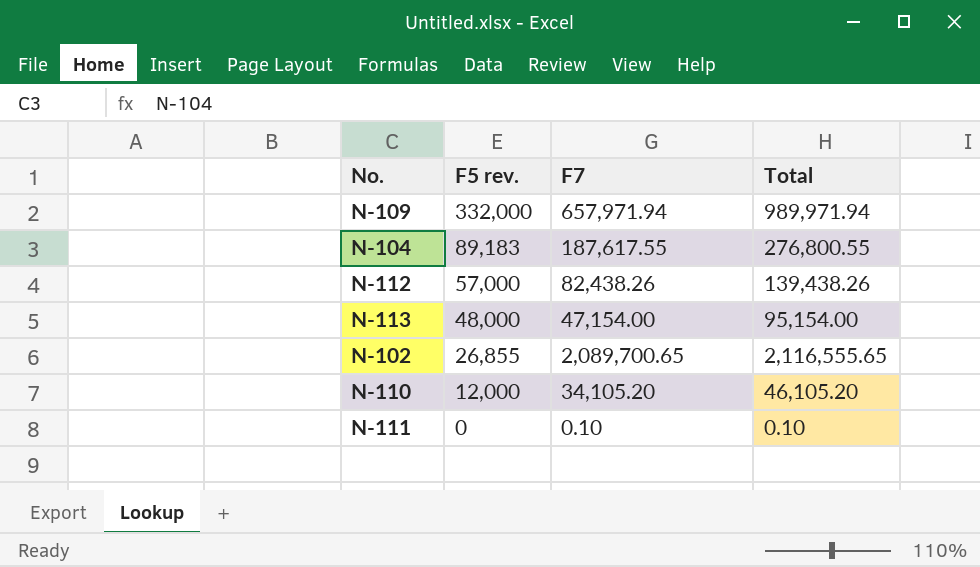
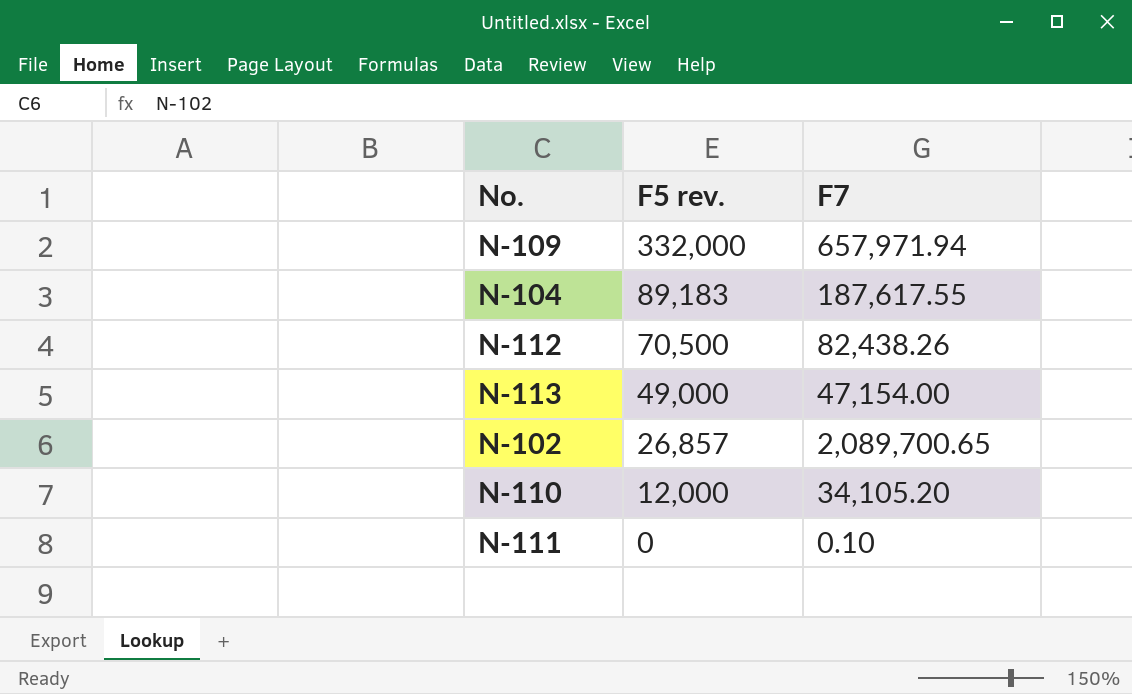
column Total | formula: [F5 rev.] + [F7] -> none
N-112 | F5 rev.: 57,000 -> 70,500
N-113 | F5 rev.: 48,000 -> 49,000
N-102 | F5 rev.: 26,855 -> 26,857

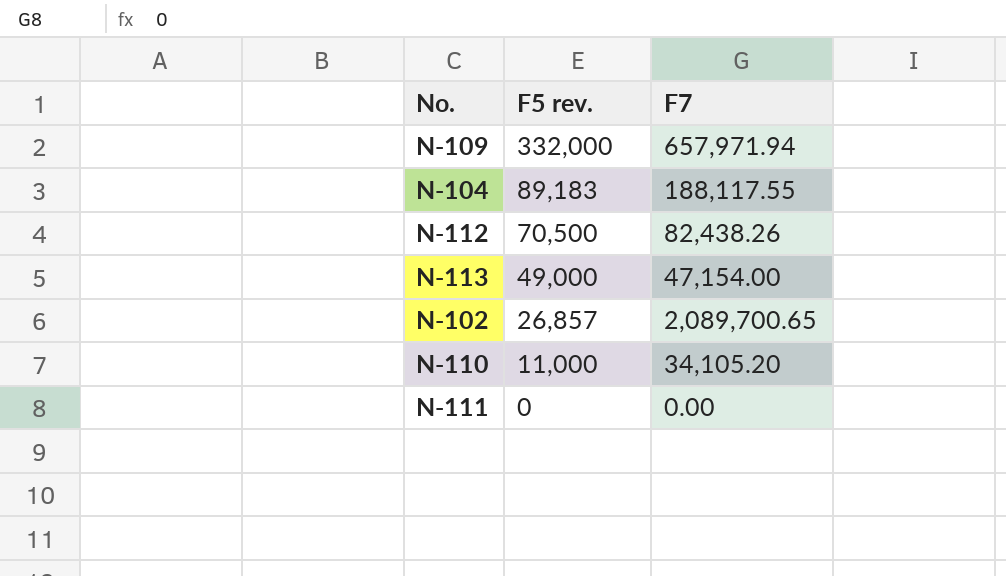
N-104 | F7: 187,617.55 -> 188,117.55
N-110 | F5 rev.: 12,000 -> 11,000
N-111 | F7: 0.10 -> 0.00

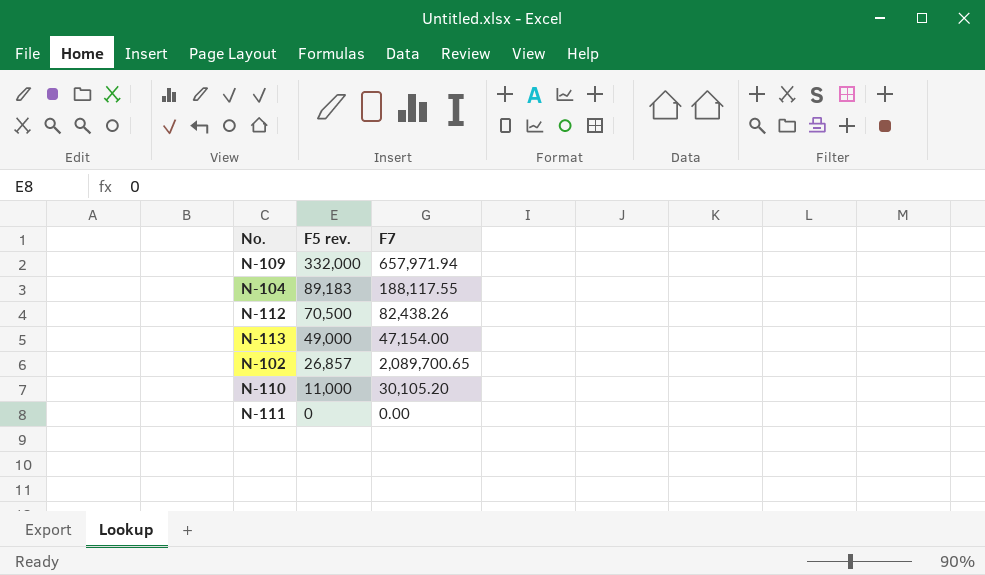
N-110 | F7: 34,105.20 -> 30,105.20

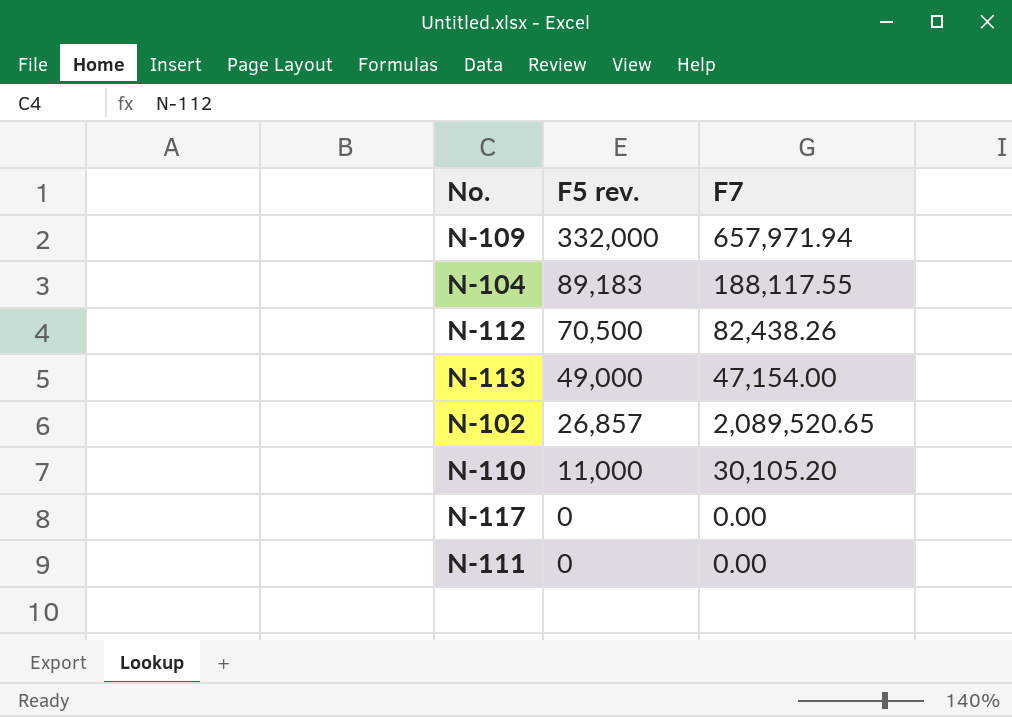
N-102 | F7: 2,089,700.65 -> 2,089,520.65
row N-117: none -> 0 | 0.00

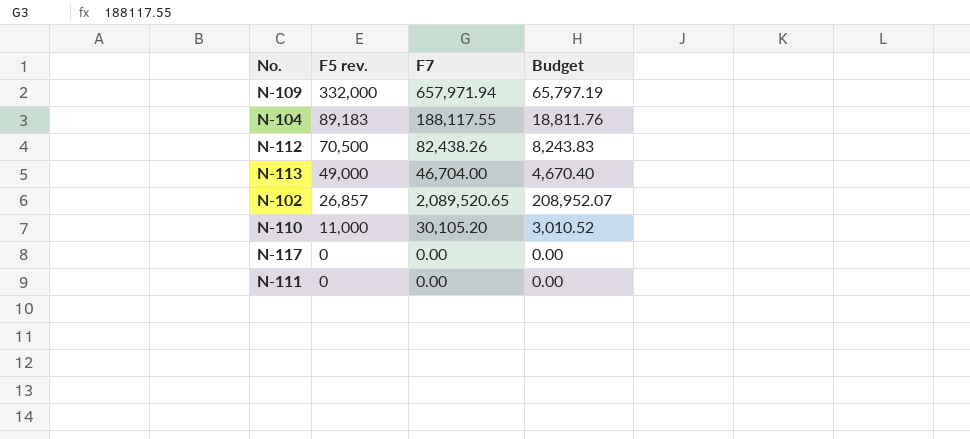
column Budget | formula: none -> [F7] * 0.1
N-113 | F7: 47,154.00 -> 46,704.00

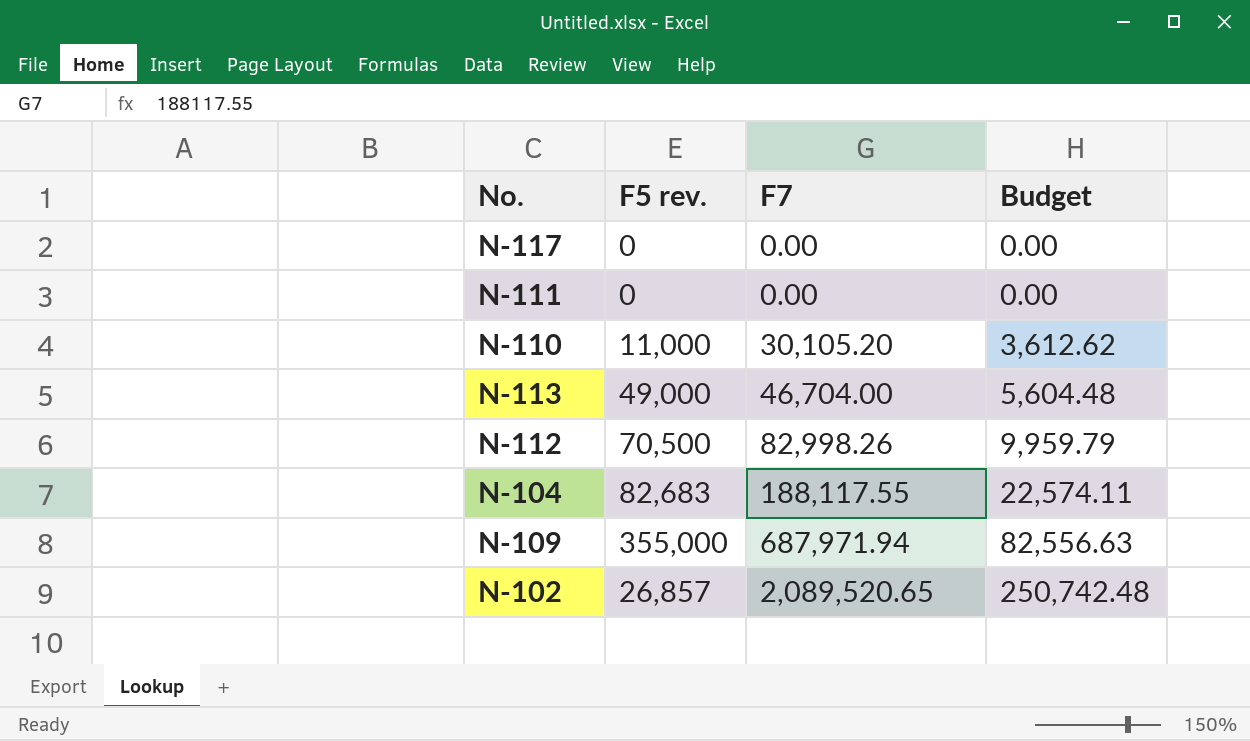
row order: F5 rev. descending -> F7 ascending
column Budget | formula: [F7] * 0.1 -> [F7] * 0.12
N-112 | F7: 82,438.26 -> 82,998.26
N-104 | F5 rev.: 89,183 -> 82,683
N-109 | F5 rev.: 332,000 -> 355,000
N-109 | F7: 657,971.94 -> 687,971.94

